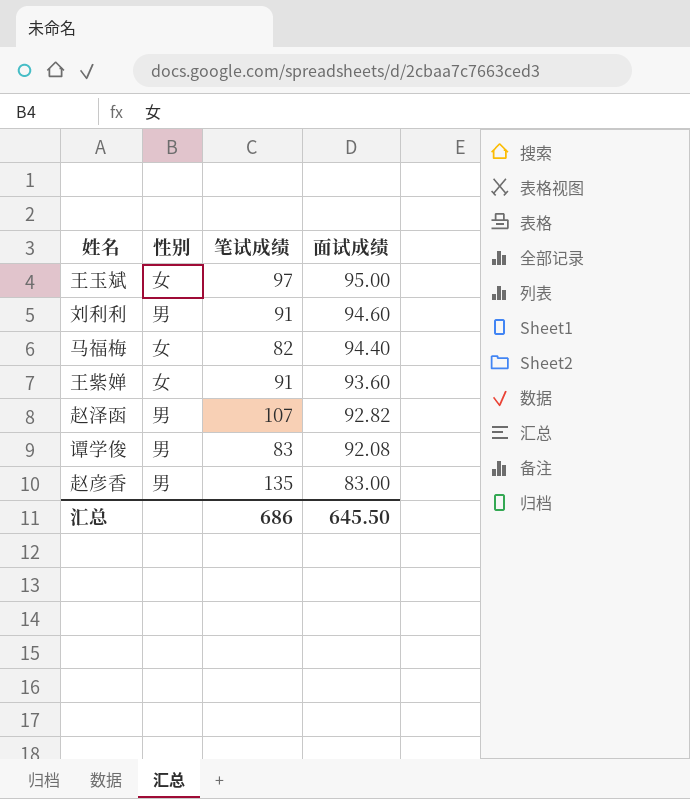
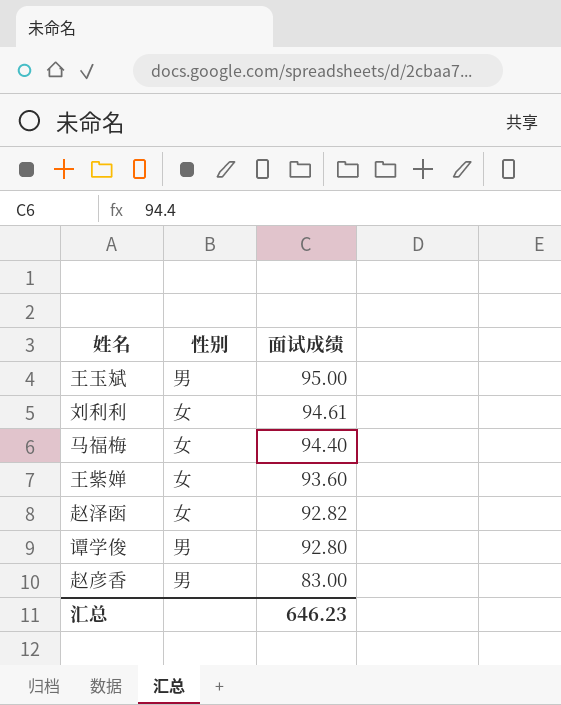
column 笔试成绩 | position: 3 -> none
王玉斌 | 性别: 女 -> 男
刘利利 | 性别: 男 -> 女
刘利利 | 面试成绩: 94.60 -> 94.61
赵泽函 | 性别: 男 -> 女
谭学俊 | 面试成绩: 92.08 -> 92.80
汇总 | 面试成绩: 645.50 -> 646.23

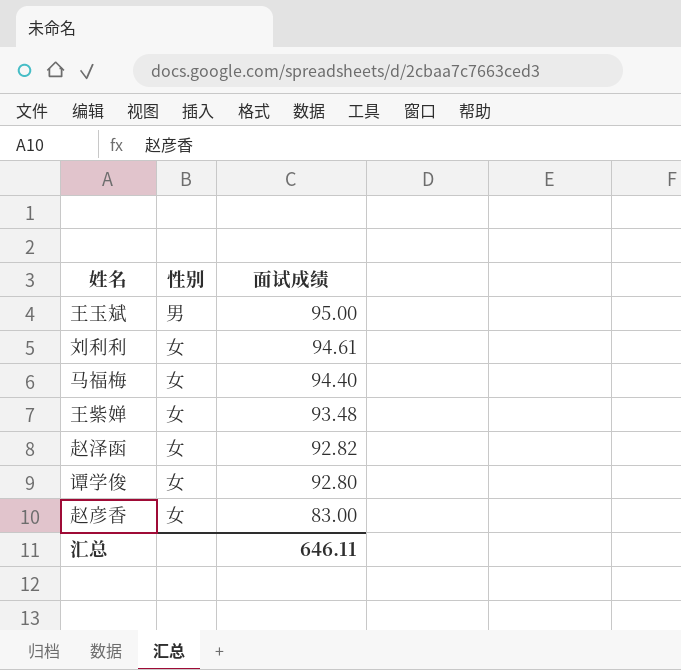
王紫婵 | 面试成绩: 93.60 -> 93.48
谭学俊 | 性别: 男 -> 女
赵彦香 | 性别: 男 -> 女
汇总 | 面试成绩: 646.23 -> 646.11

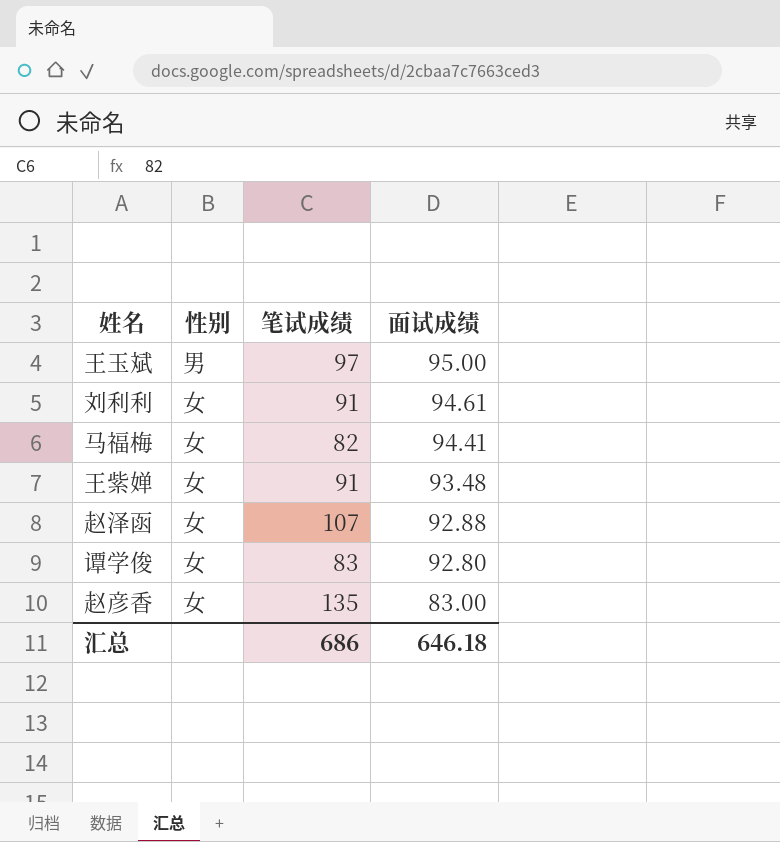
column 笔试成绩 | position: none -> 3
马福梅 | 面试成绩: 94.40 -> 94.41
赵泽函 | 面试成绩: 92.82 -> 92.88
汇总 | 面试成绩: 646.11 -> 646.18

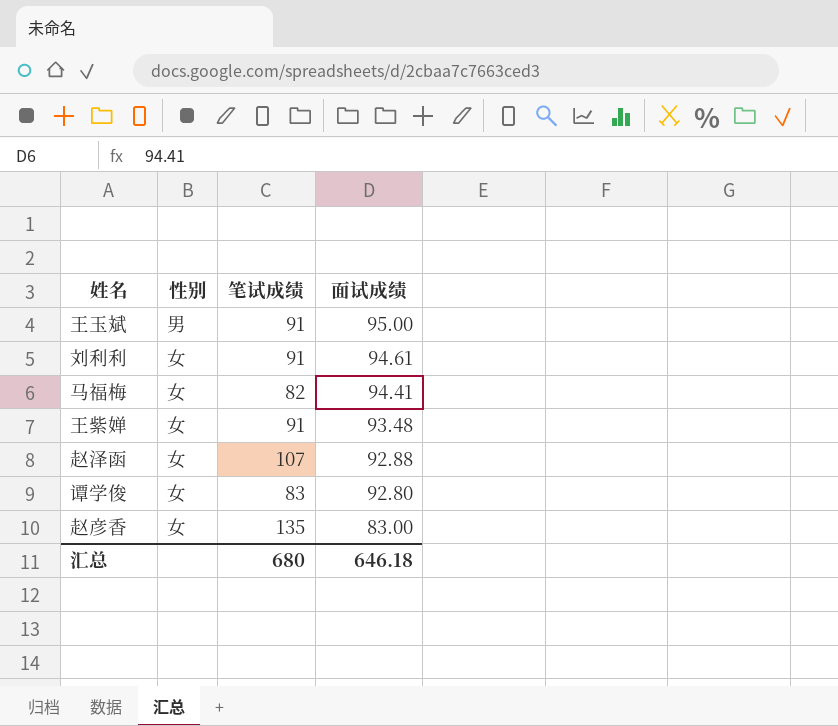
王玉斌 | 笔试成绩: 97 -> 91
汇总 | 笔试成绩: 686 -> 680

